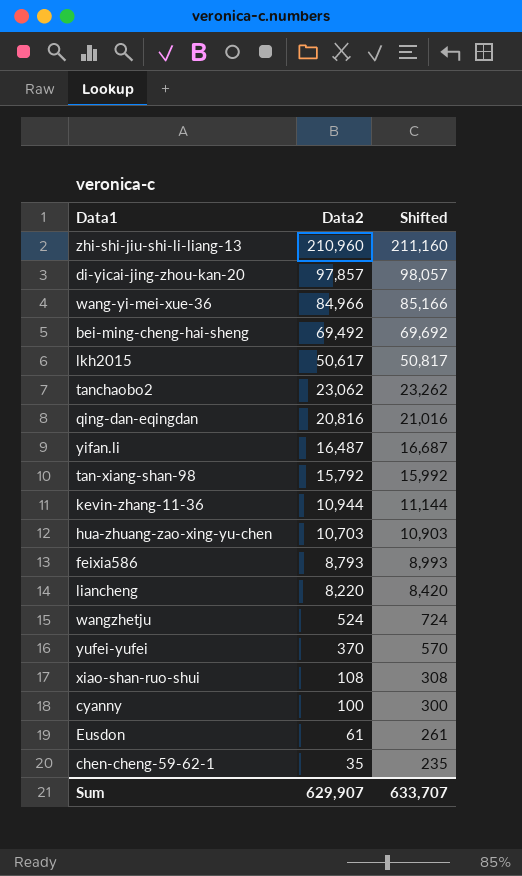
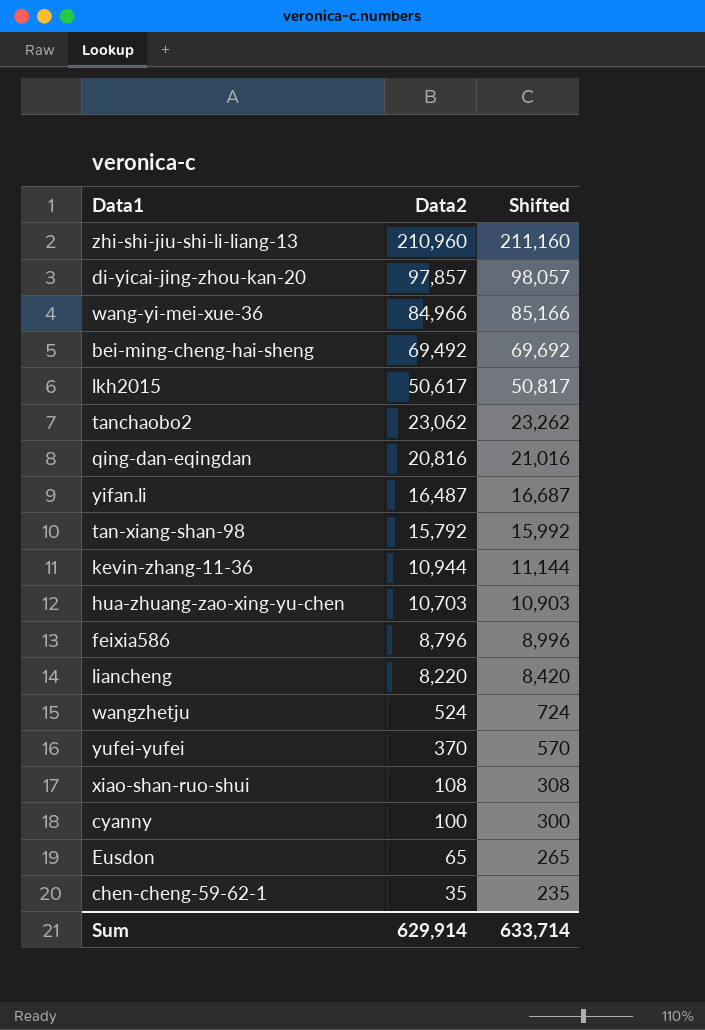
feixia586 | Data2: 8,793 -> 8,796
feixia586 | Shifted: 8,993 -> 8,996
Eusdon | Data2: 61 -> 65
Eusdon | Shifted: 261 -> 265
Sum | Data2: 629,907 -> 629,914
Sum | Shifted: 633,707 -> 633,714

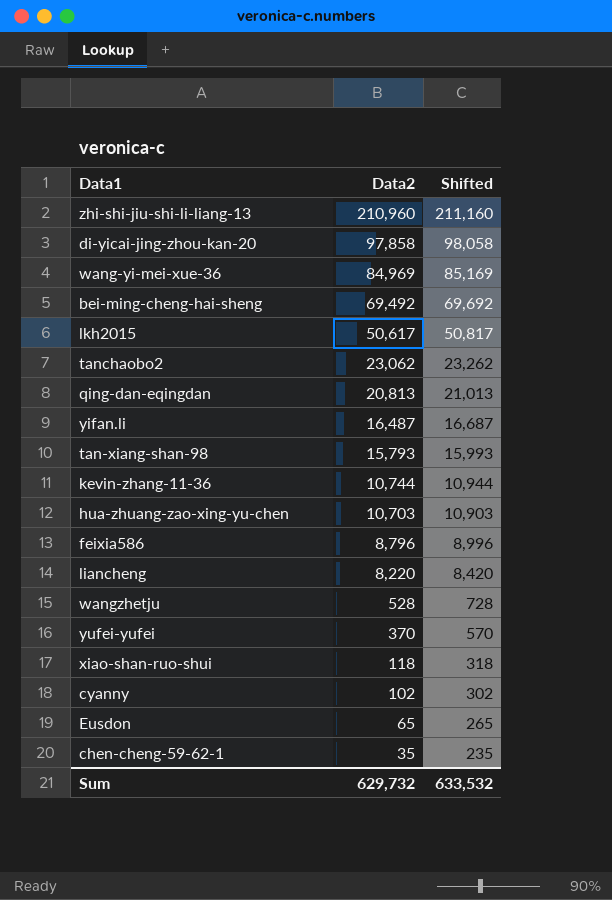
di-yicai-jing-zhou-kan-20 | Data2: 97,857 -> 97,858
di-yicai-jing-zhou-kan-20 | Shifted: 98,057 -> 98,058
wang-yi-mei-xue-36 | Data2: 84,966 -> 84,969
wang-yi-mei-xue-36 | Shifted: 85,166 -> 85,169
qing-dan-eqingdan | Data2: 20,816 -> 20,813
qing-dan-eqingdan | Shifted: 21,016 -> 21,013
tan-xiang-shan-98 | Data2: 15,792 -> 15,793
tan-xiang-shan-98 | Shifted: 15,992 -> 15,993
kevin-zhang-11-36 | Data2: 10,944 -> 10,744
kevin-zhang-11-36 | Shifted: 11,144 -> 10,944
wangzhetju | Data2: 524 -> 528
wangzhetju | Shifted: 724 -> 728
xiao-shan-ruo-shui | Data2: 108 -> 118
xiao-shan-ruo-shui | Shifted: 308 -> 318
cyanny | Data2: 100 -> 102
cyanny | Shifted: 300 -> 302
Sum | Data2: 629,914 -> 629,732
Sum | Shifted: 633,714 -> 633,532

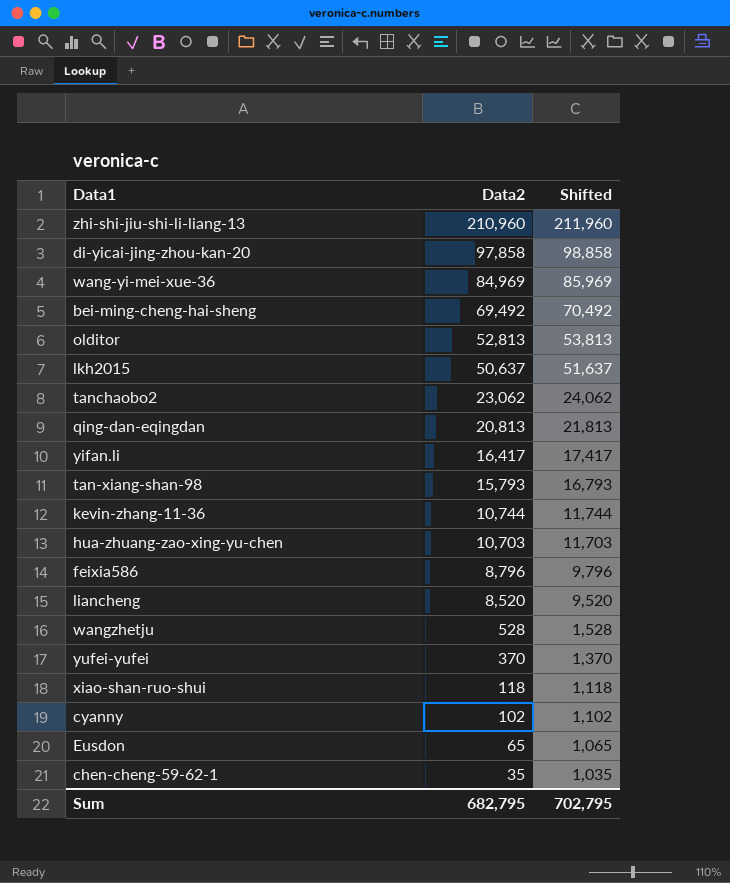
column Shifted | formula: [Data2] + 200 -> [Data2] + 1000
row olditor: none -> 52,813 | 53,813
lkh2015 | Data2: 50,617 -> 50,637
yifan.li | Data2: 16,487 -> 16,417
liancheng | Data2: 8,220 -> 8,520
Sum | Data2: 629,732 -> 682,795
Sum | Shifted: 633,532 -> 702,795

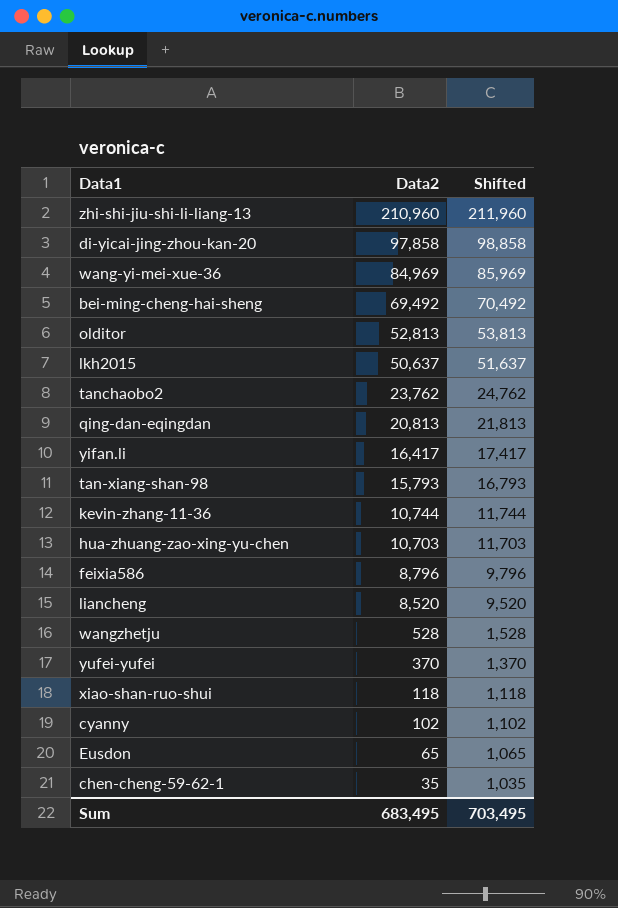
tanchaobo2 | Data2: 23,062 -> 23,762
tanchaobo2 | Shifted: 24,062 -> 24,762
Sum | Data2: 682,795 -> 683,495
Sum | Shifted: 702,795 -> 703,495

